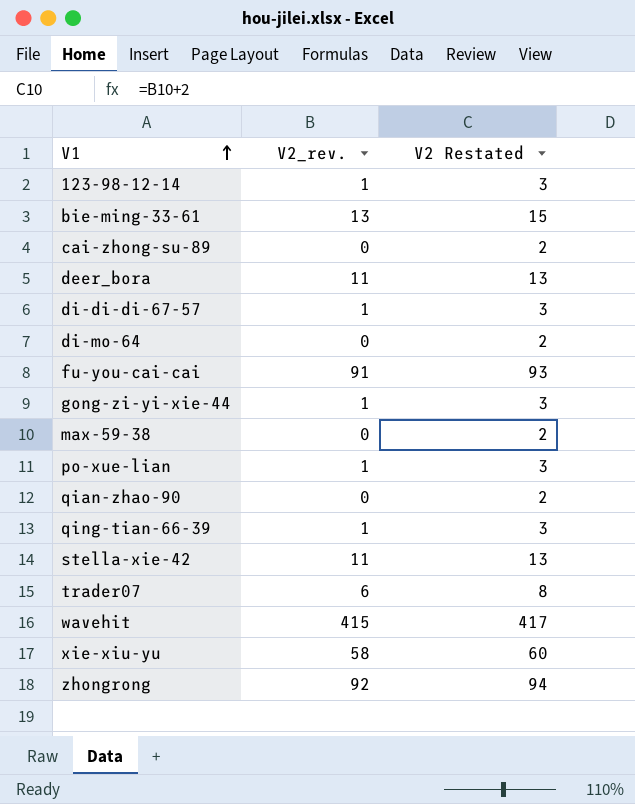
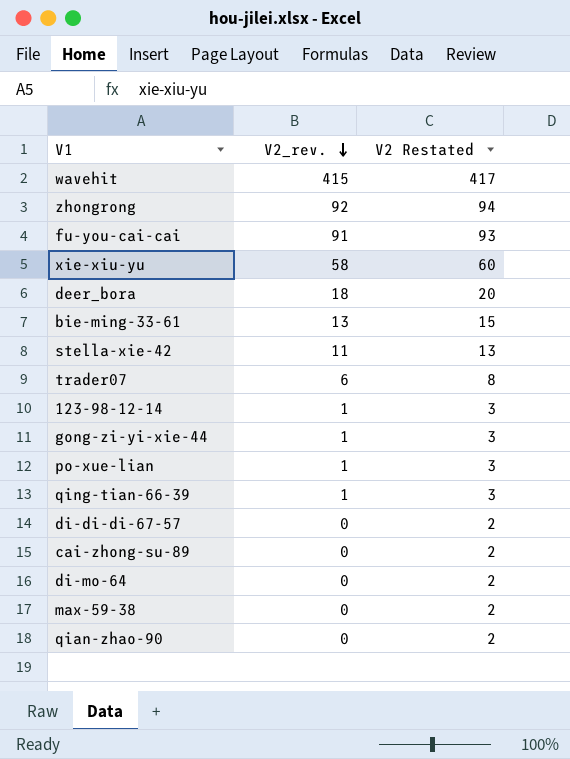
row order: V1 ascending -> V2_rev. descending
deer_bora | V2_rev.: 11 -> 18
deer_bora | V2 Restated: 13 -> 20
di-di-di-67-57 | V2_rev.: 1 -> 0
di-di-di-67-57 | V2 Restated: 3 -> 2

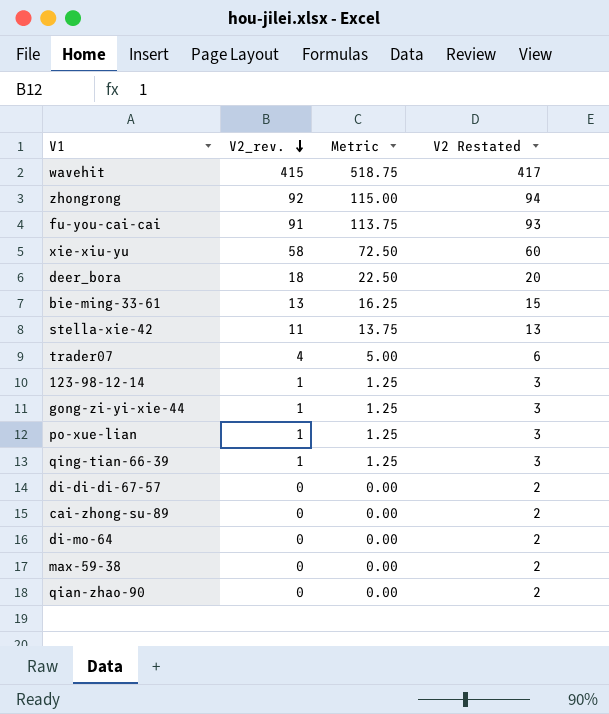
column Metric | formula: none -> [V2_rev.] * 1.25
trader07 | V2_rev.: 6 -> 4
trader07 | V2 Restated: 8 -> 6

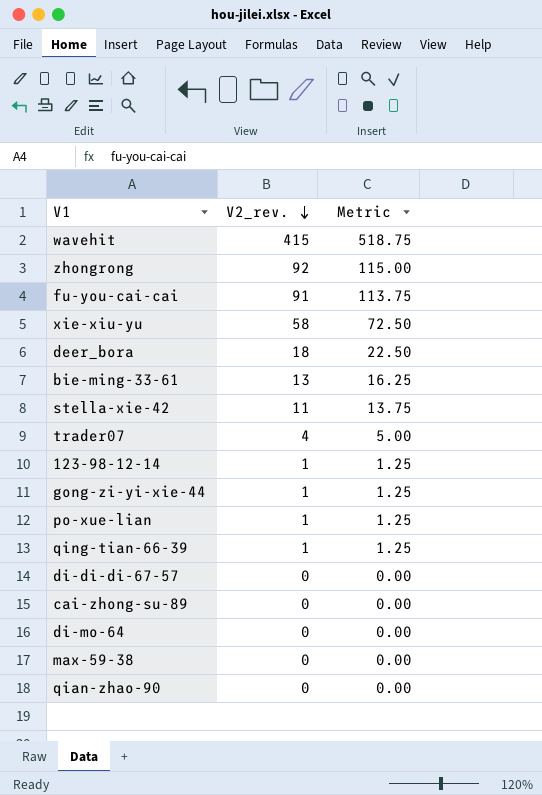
column V2 Restated | formula: [V2_rev.] + 2 -> none

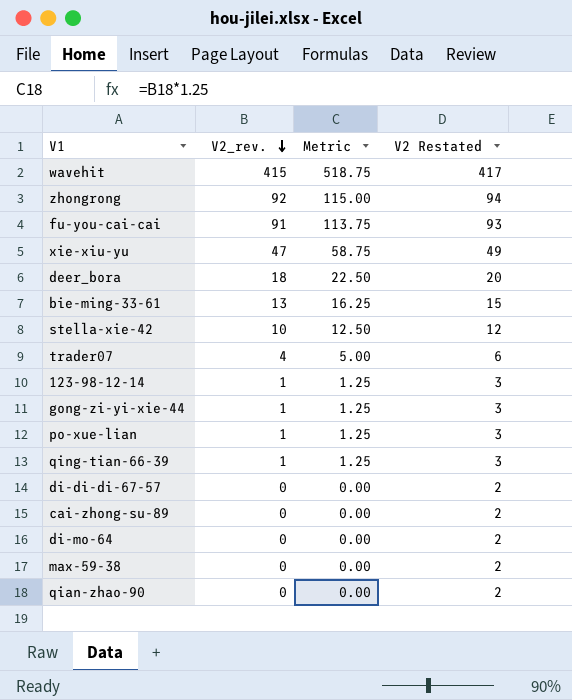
column V2 Restated | formula: none -> [V2_rev.] + 2
xie-xiu-yu | V2_rev.: 58 -> 47
xie-xiu-yu | Metric: 72.50 -> 58.75
stella-xie-42 | V2_rev.: 11 -> 10
stella-xie-42 | Metric: 13.75 -> 12.50

